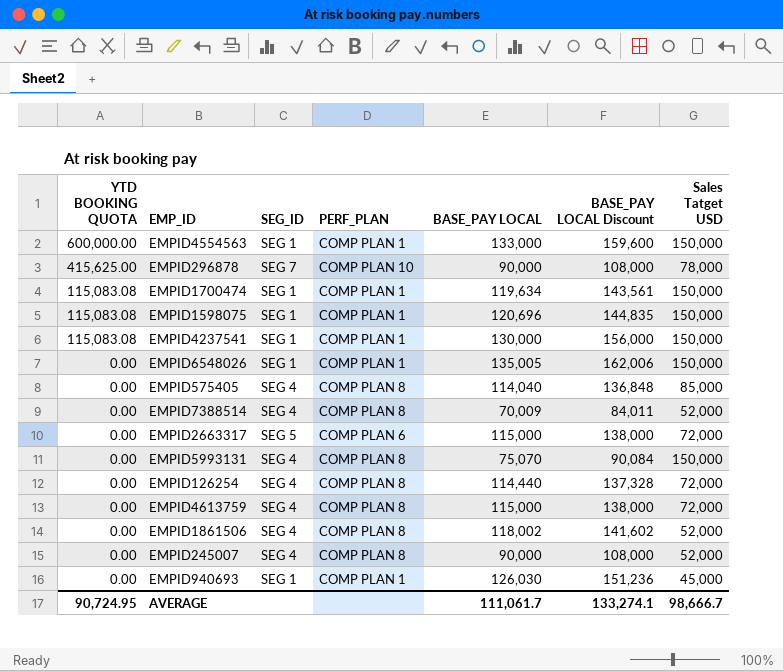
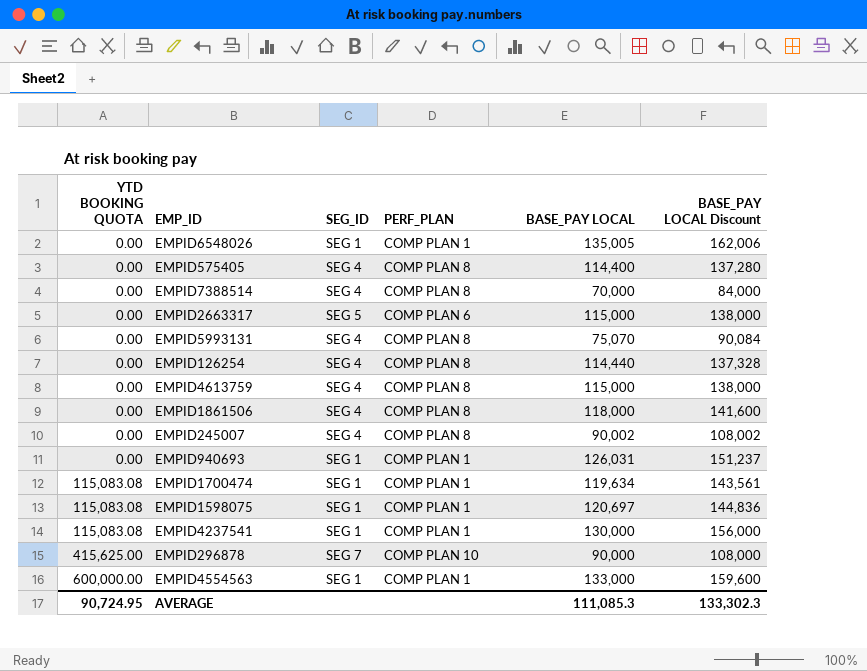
row order: YTD BOOKING QUOTA descending -> YTD BOOKING QUOTA ascending
column Sales Tatget USD | position: 7 -> none
EMPID575405 | BASE_PAY LOCAL: 114,040 -> 114,400
EMPID575405 | BASE_PAY LOCAL Discount: 136,848 -> 137,280
EMPID7388514 | BASE_PAY LOCAL: 70,009 -> 70,000
EMPID7388514 | BASE_PAY LOCAL Discount: 84,011 -> 84,000
EMPID1861506 | BASE_PAY LOCAL: 118,002 -> 118,000
EMPID1861506 | BASE_PAY LOCAL Discount: 141,602 -> 141,600
EMPID245007 | BASE_PAY LOCAL: 90,000 -> 90,002
EMPID245007 | BASE_PAY LOCAL Discount: 108,000 -> 108,002
EMPID940693 | BASE_PAY LOCAL: 126,030 -> 126,031
EMPID940693 | BASE_PAY LOCAL Discount: 151,236 -> 151,237
EMPID1598075 | BASE_PAY LOCAL: 120,696 -> 120,697
EMPID1598075 | BASE_PAY LOCAL Discount: 144,835 -> 144,836
AVERAGE | BASE_PAY LOCAL: 111,061.7 -> 111,085.3
AVERAGE | BASE_PAY LOCAL Discount: 133,274.1 -> 133,302.3

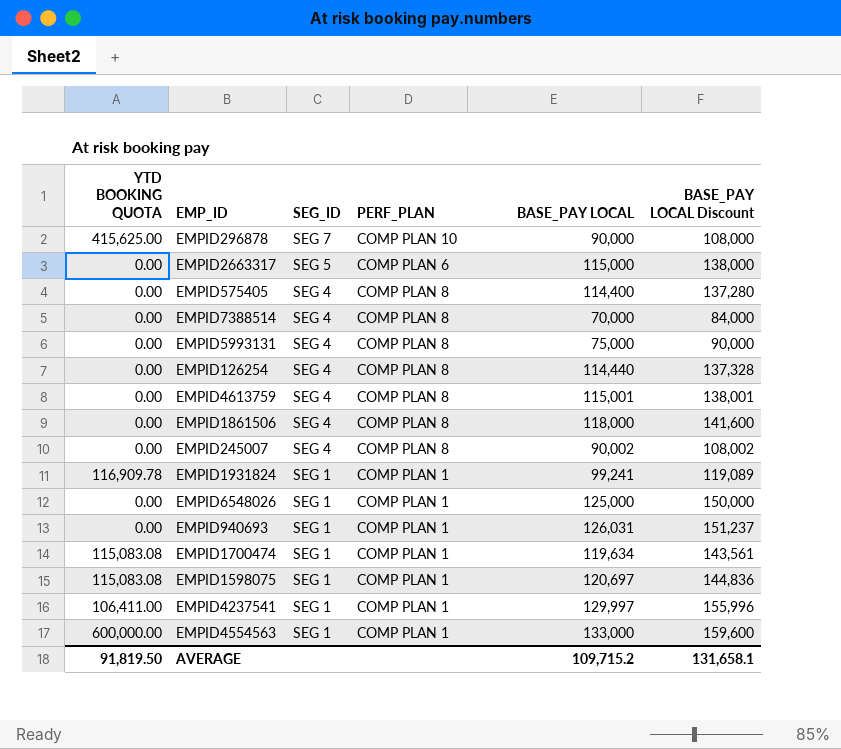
row order: YTD BOOKING QUOTA ascending -> SEG_ID descending
EMPID5993131 | BASE_PAY LOCAL: 75,070 -> 75,000
EMPID5993131 | BASE_PAY LOCAL Discount: 90,084 -> 90,000
EMPID4613759 | BASE_PAY LOCAL: 115,000 -> 115,001
EMPID4613759 | BASE_PAY LOCAL Discount: 138,000 -> 138,001
row EMPID1931824: none -> 116,909.78 | SEG 1 | COMP PLAN 1 | 99,241 | 119,089
EMPID6548026 | BASE_PAY LOCAL: 135,005 -> 125,000
EMPID6548026 | BASE_PAY LOCAL Discount: 162,006 -> 150,000
EMPID4237541 | YTD BOOKING QUOTA: 115,083.08 -> 106,411.00
EMPID4237541 | BASE_PAY LOCAL: 130,000 -> 129,997
EMPID4237541 | BASE_PAY LOCAL Discount: 156,000 -> 155,996
AVERAGE | YTD BOOKING QUOTA: 90,724.95 -> 91,819.50
AVERAGE | BASE_PAY LOCAL: 111,085.3 -> 109,715.2
AVERAGE | BASE_PAY LOCAL Discount: 133,302.3 -> 131,658.1

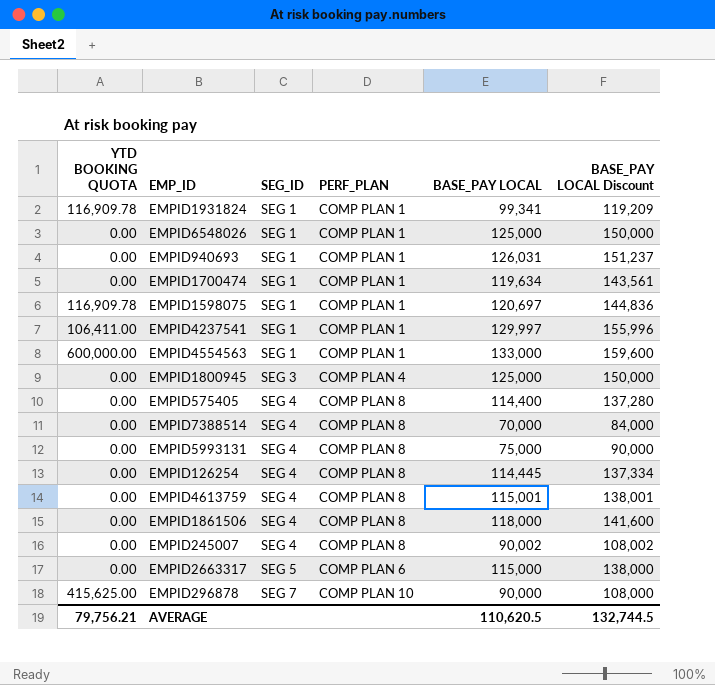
row order: SEG_ID descending -> SEG_ID ascending
EMPID1931824 | BASE_PAY LOCAL: 99,241 -> 99,341
EMPID1931824 | BASE_PAY LOCAL Discount: 119,089 -> 119,209
EMPID1700474 | YTD BOOKING QUOTA: 115,083.08 -> 0.00
EMPID1598075 | YTD BOOKING QUOTA: 115,083.08 -> 116,909.78
row EMPID1800945: none -> 0.00 | SEG 3 | COMP PLAN 4 | 125,000 | 150,000
EMPID126254 | BASE_PAY LOCAL: 114,440 -> 114,445
EMPID126254 | BASE_PAY LOCAL Discount: 137,328 -> 137,334
AVERAGE | YTD BOOKING QUOTA: 91,819.50 -> 79,756.21
AVERAGE | BASE_PAY LOCAL: 109,715.2 -> 110,620.5
AVERAGE | BASE_PAY LOCAL Discount: 131,658.1 -> 132,744.5

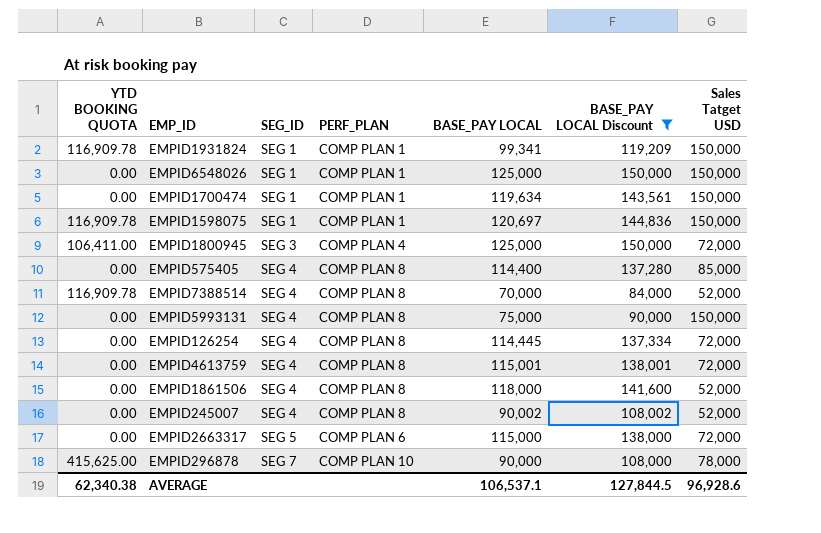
filter: none -> BASE_PAY LOCAL Discount <= 150,000
column Sales Tatget USD | position: none -> 7
EMPID1800945 | YTD BOOKING QUOTA: 0.00 -> 106,411.00
EMPID7388514 | YTD BOOKING QUOTA: 0.00 -> 116,909.78
AVERAGE | YTD BOOKING QUOTA: 79,756.21 -> 62,340.38
AVERAGE | BASE_PAY LOCAL: 110,620.5 -> 106,537.1
AVERAGE | BASE_PAY LOCAL Discount: 132,744.5 -> 127,844.5

